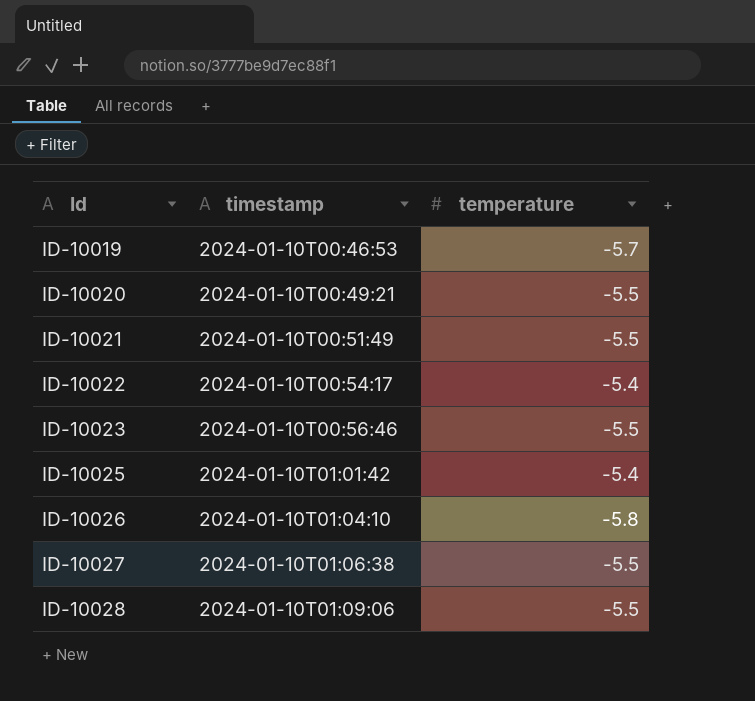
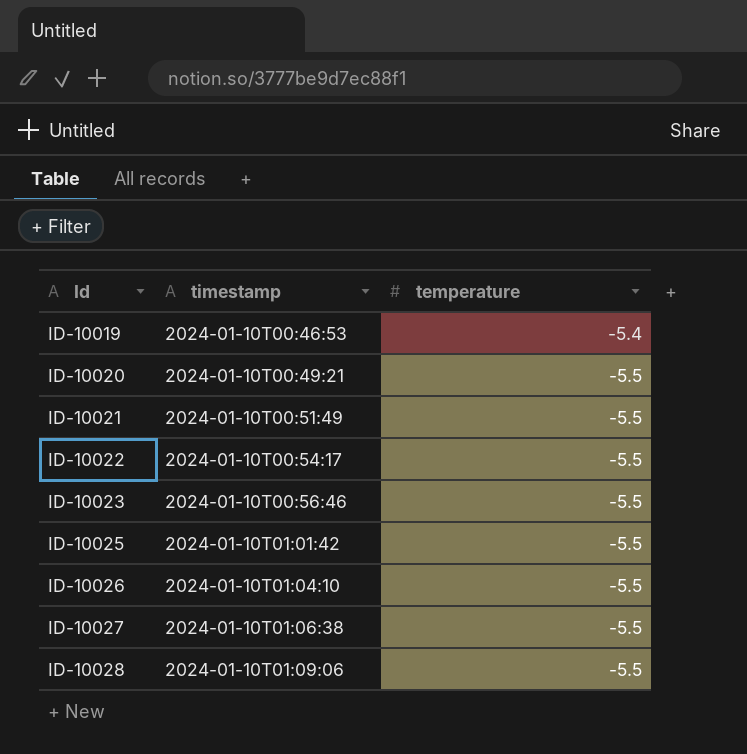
ID-10019 | temperature: -5.7 -> -5.4
ID-10022 | temperature: -5.4 -> -5.5
ID-10025 | temperature: -5.4 -> -5.5
ID-10026 | temperature: -5.8 -> -5.5

